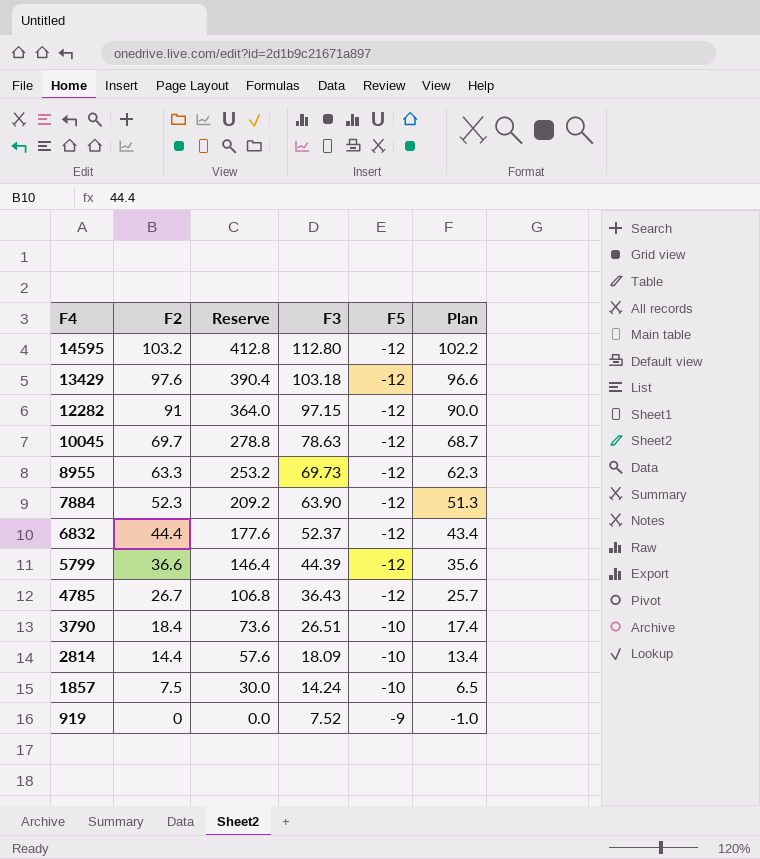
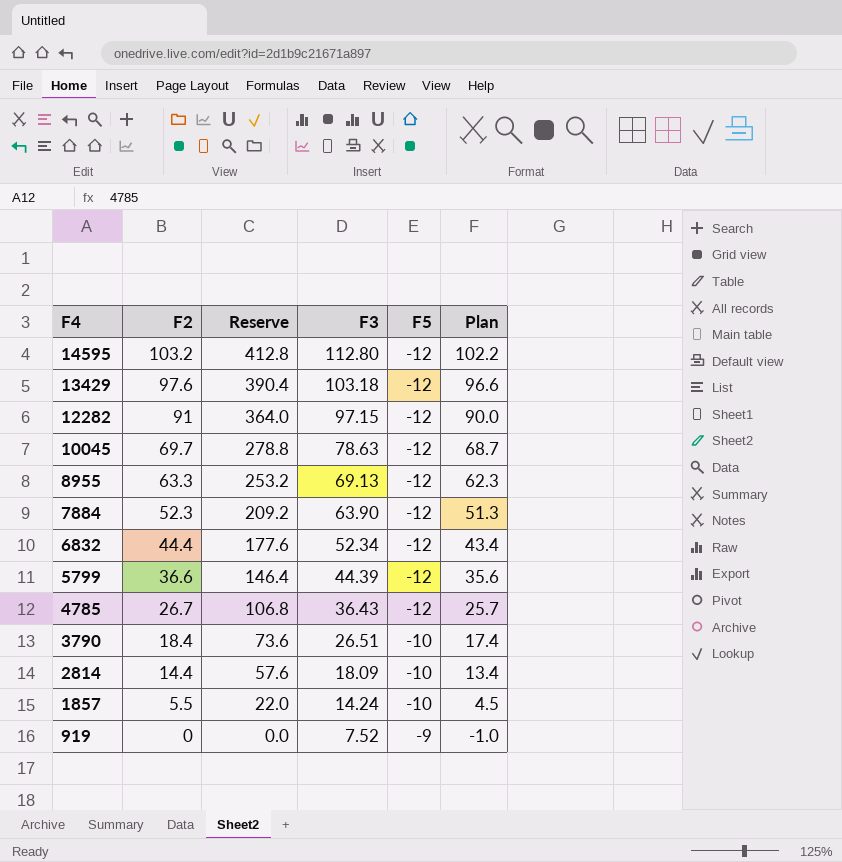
8955 | F3: 69.73 -> 69.13
6832 | F3: 52.37 -> 52.34
1857 | F2: 7.5 -> 5.5
1857 | Reserve: 30.0 -> 22.0
1857 | Plan: 6.5 -> 4.5

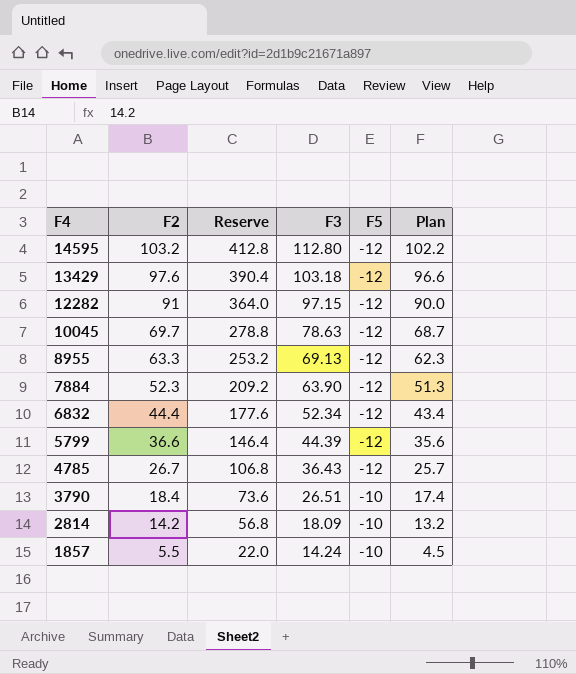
row 919: 0 | 0.0 | 7.52 | -9 | -1.0 -> none
2814 | F2: 14.4 -> 14.2
2814 | Reserve: 57.6 -> 56.8
2814 | Plan: 13.4 -> 13.2

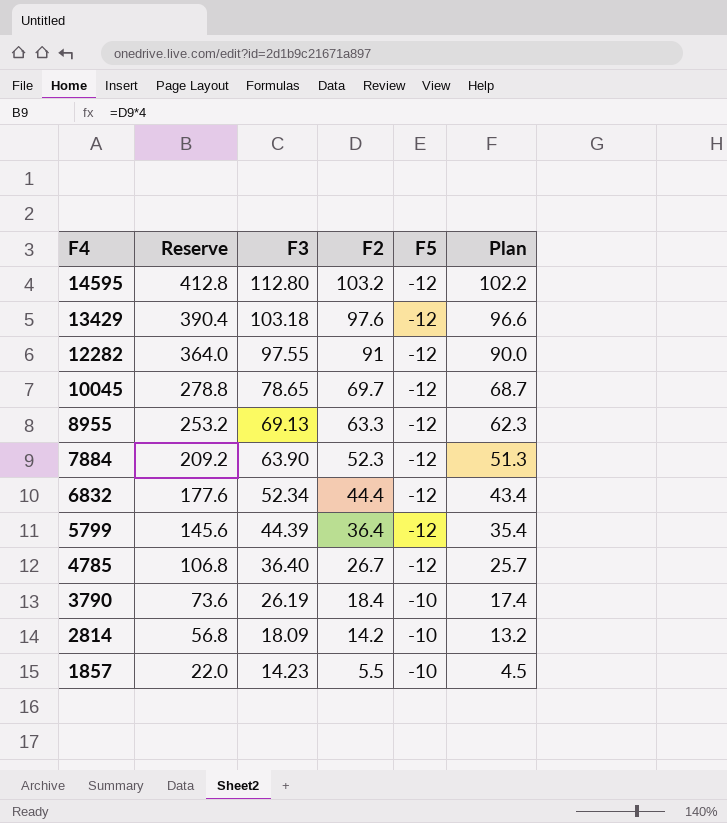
column F2 | position: 2 -> 4
12282 | F3: 97.15 -> 97.55
10045 | F3: 78.63 -> 78.65
5799 | Reserve: 146.4 -> 145.6
5799 | F2: 36.6 -> 36.4
5799 | Plan: 35.6 -> 35.4
4785 | F3: 36.43 -> 36.40
3790 | F3: 26.51 -> 26.19
1857 | F3: 14.24 -> 14.23

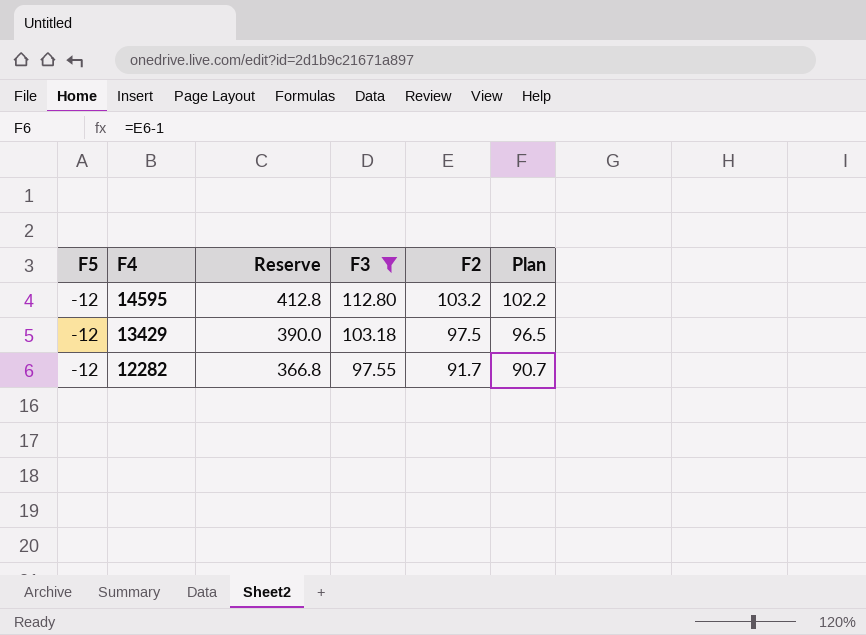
filter: none -> F3 >= 97.55
column F5 | position: 5 -> 1
13429 | Reserve: 390.4 -> 390.0
13429 | F2: 97.6 -> 97.5
13429 | Plan: 96.6 -> 96.5
12282 | Reserve: 364.0 -> 366.8
12282 | F2: 91 -> 91.7
12282 | Plan: 90.0 -> 90.7

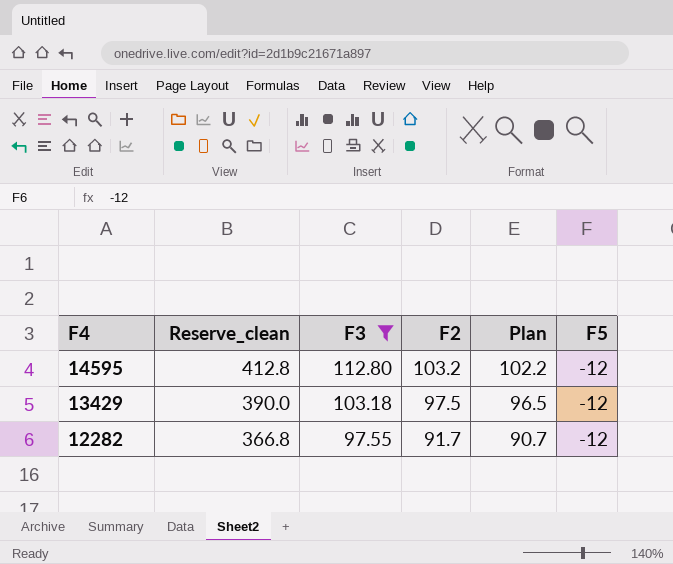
column name: Reserve -> Reserve_clean
column F5 | position: 1 -> 6

